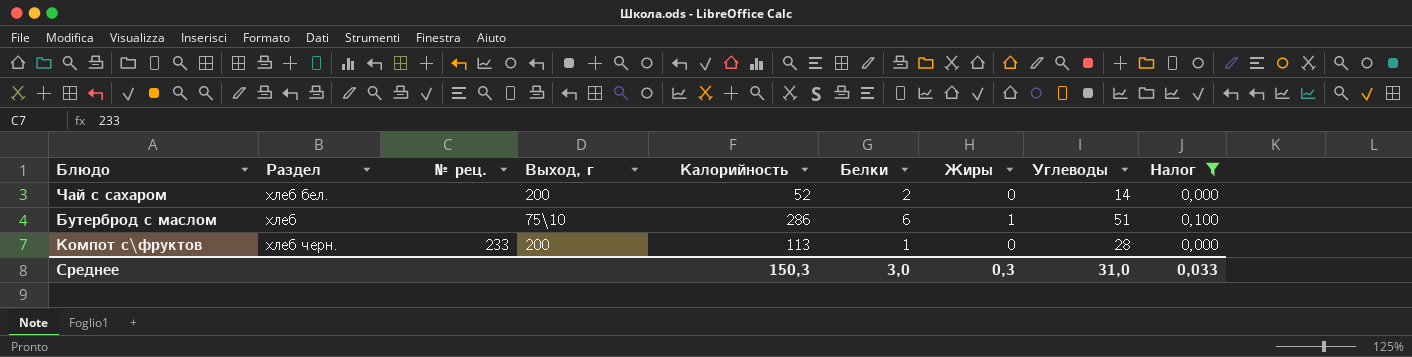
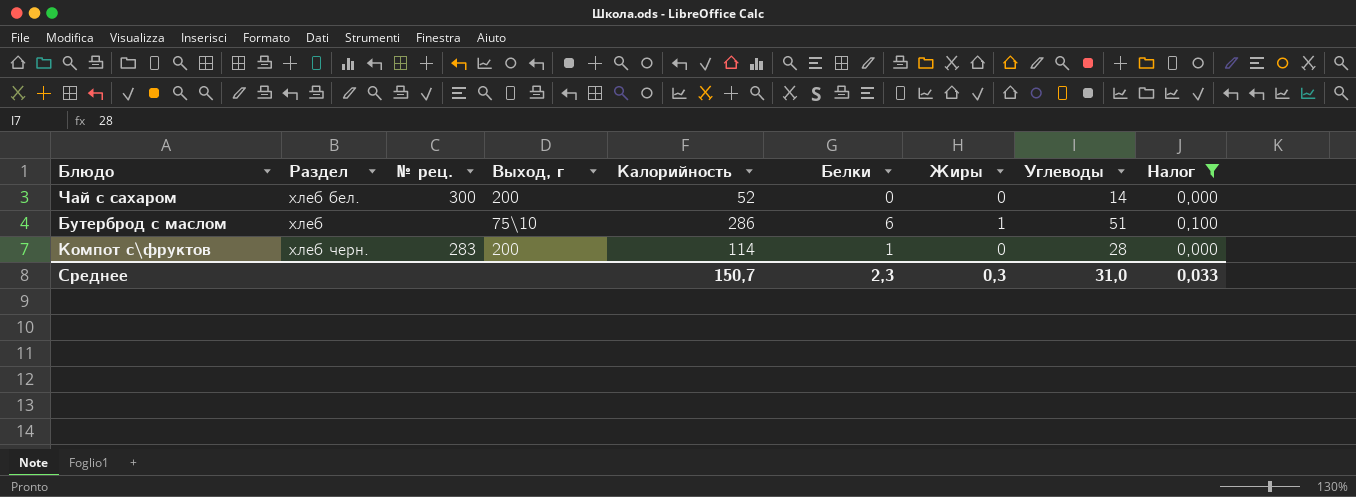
Чай с сахаром | № рец.: none -> 300
Чай с сахаром | Белки: 2 -> 0
Компот с\фруктов | № рец.: 233 -> 283
Компот с\фруктов | Калорийность: 113 -> 114
Среднее | Калорийность: 150,3 -> 150,7
Среднее | Белки: 3,0 -> 2,3

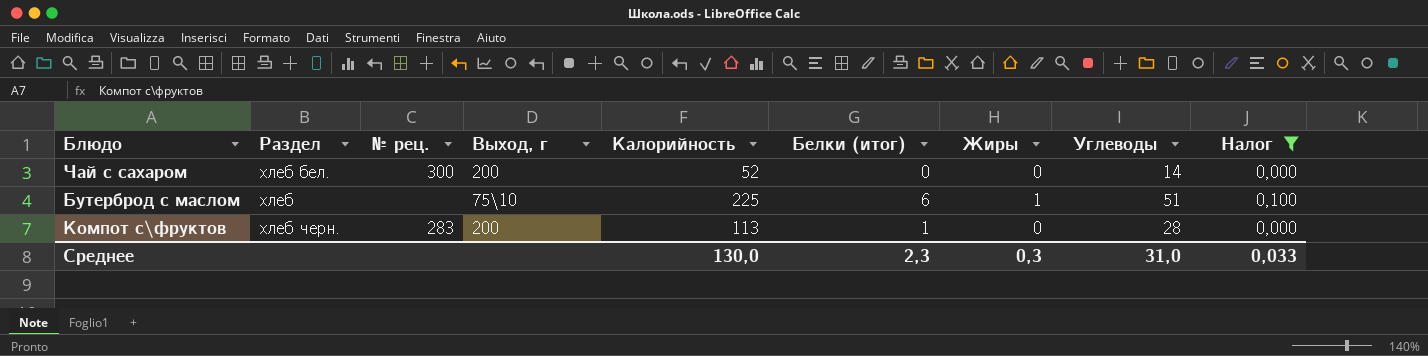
column name: Белки -> Белки (итог)
Бутерброд с маслом | Калорийность: 286 -> 225
Компот с\фруктов | Калорийность: 114 -> 113
Среднее | Калорийность: 150,7 -> 130,0

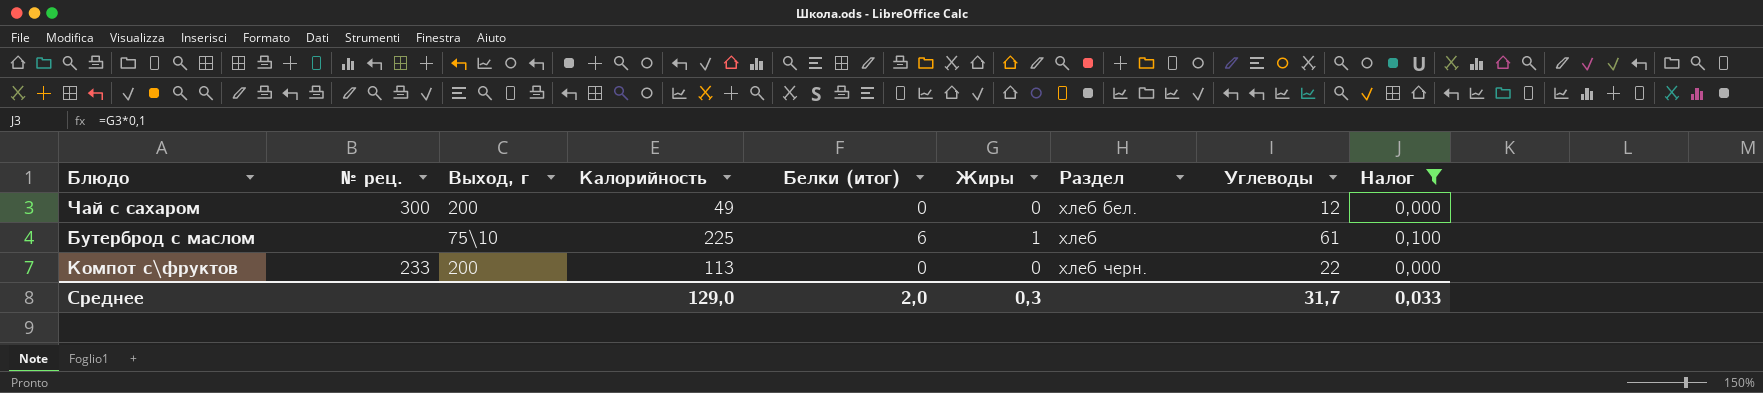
column Раздел | position: 2 -> 7
Чай с сахаром | Калорийность: 52 -> 49
Чай с сахаром | Углеводы: 14 -> 12
Бутерброд с маслом | Углеводы: 51 -> 61
Компот с\фруктов | № рец.: 283 -> 233
Компот с\фруктов | Белки (итог): 1 -> 0
Компот с\фруктов | Углеводы: 28 -> 22
Среднее | Калорийность: 130,0 -> 129,0
Среднее | Белки (итог): 2,3 -> 2,0
Среднее | Углеводы: 31,0 -> 31,7

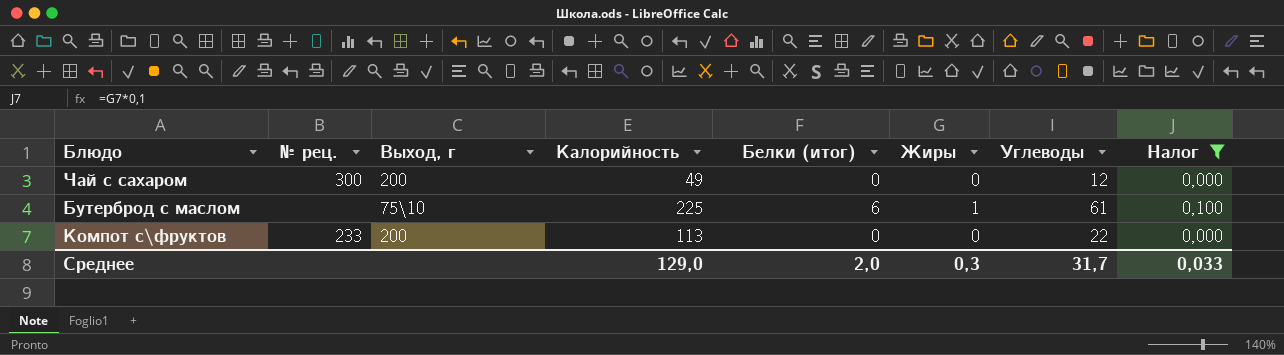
column Раздел | position: 7 -> none

